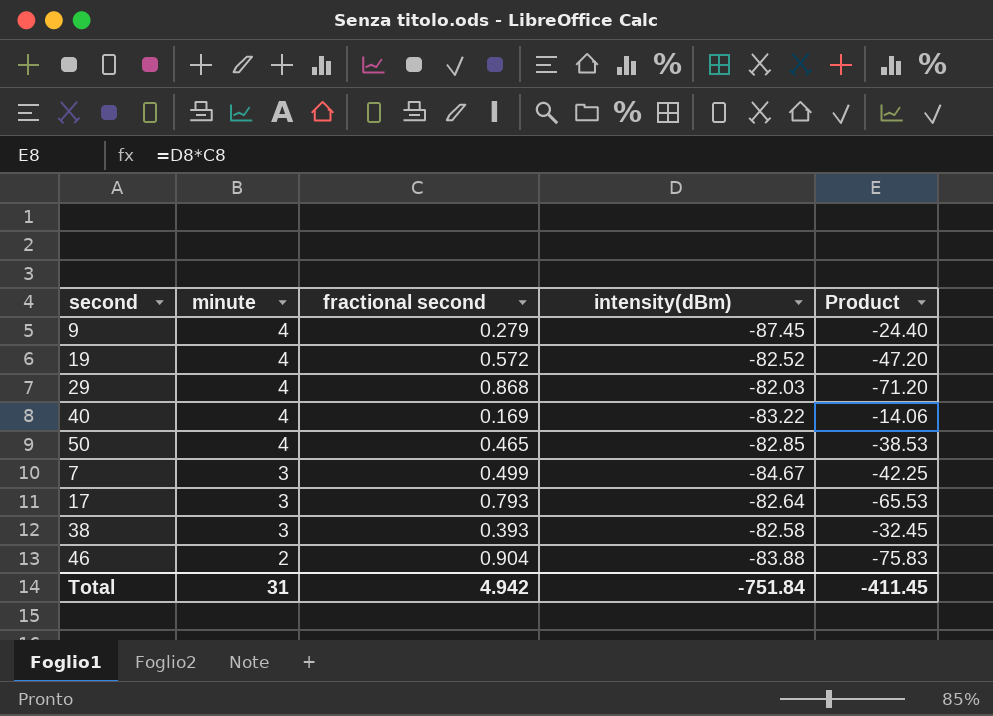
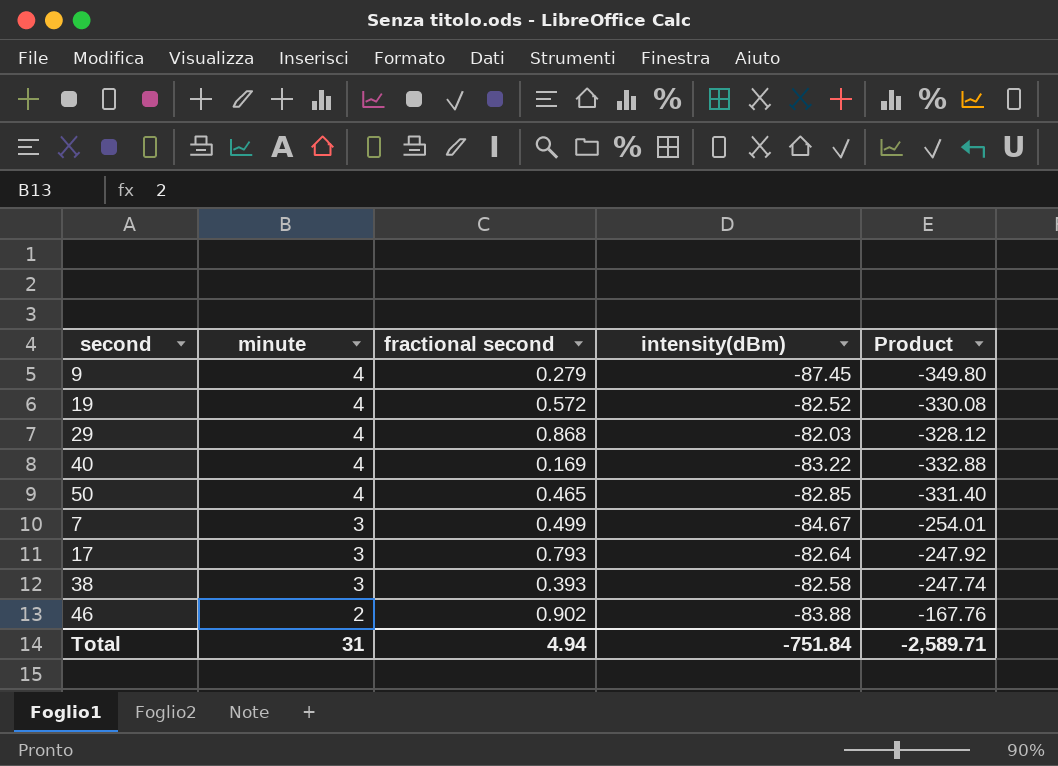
column Product | formula: [fractional second] * [intensity(dBm)] -> [minute] * [intensity(dBm)]
46 | fractional second: 0.904 -> 0.902
Total | fractional second: 4.942 -> 4.94
Total | Product: -411.45 -> -2,589.71

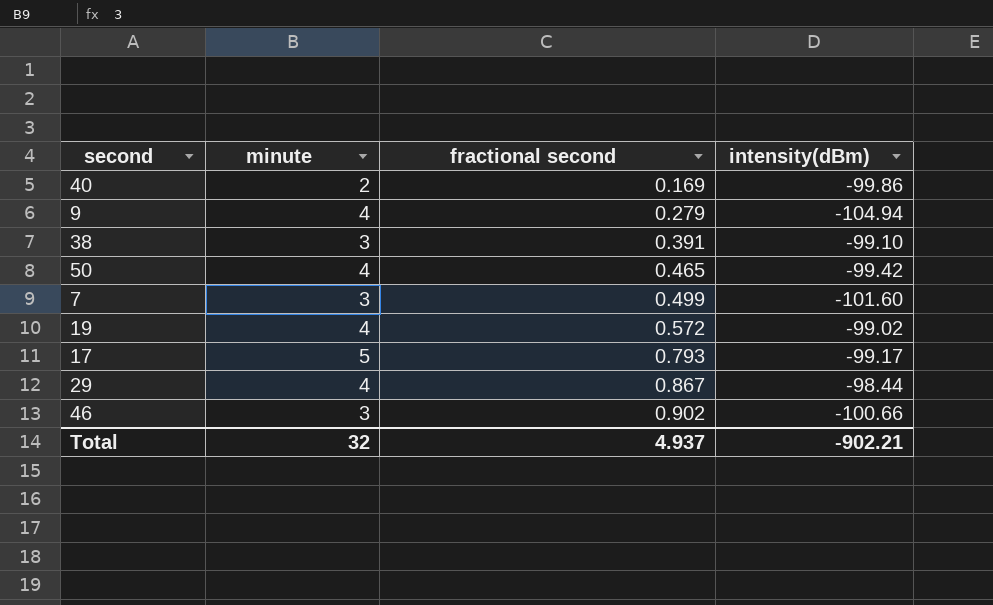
row order: minute descending -> fractional second ascending
column Product | formula: [minute] * [intensity(dBm)] -> none
40 | minute: 4 -> 2
40 | intensity(dBm): -83.22 -> -99.86
9 | intensity(dBm): -87.45 -> -104.94
38 | fractional second: 0.393 -> 0.391
38 | intensity(dBm): -82.58 -> -99.10
50 | intensity(dBm): -82.85 -> -99.42
7 | intensity(dBm): -84.67 -> -101.60
19 | intensity(dBm): -82.52 -> -99.02
17 | minute: 3 -> 5
17 | intensity(dBm): -82.64 -> -99.17
29 | fractional second: 0.868 -> 0.867
29 | intensity(dBm): -82.03 -> -98.44
46 | minute: 2 -> 3
46 | intensity(dBm): -83.88 -> -100.66
Total | minute: 31 -> 32
Total | fractional second: 4.94 -> 4.937
Total | intensity(dBm): -751.84 -> -902.21

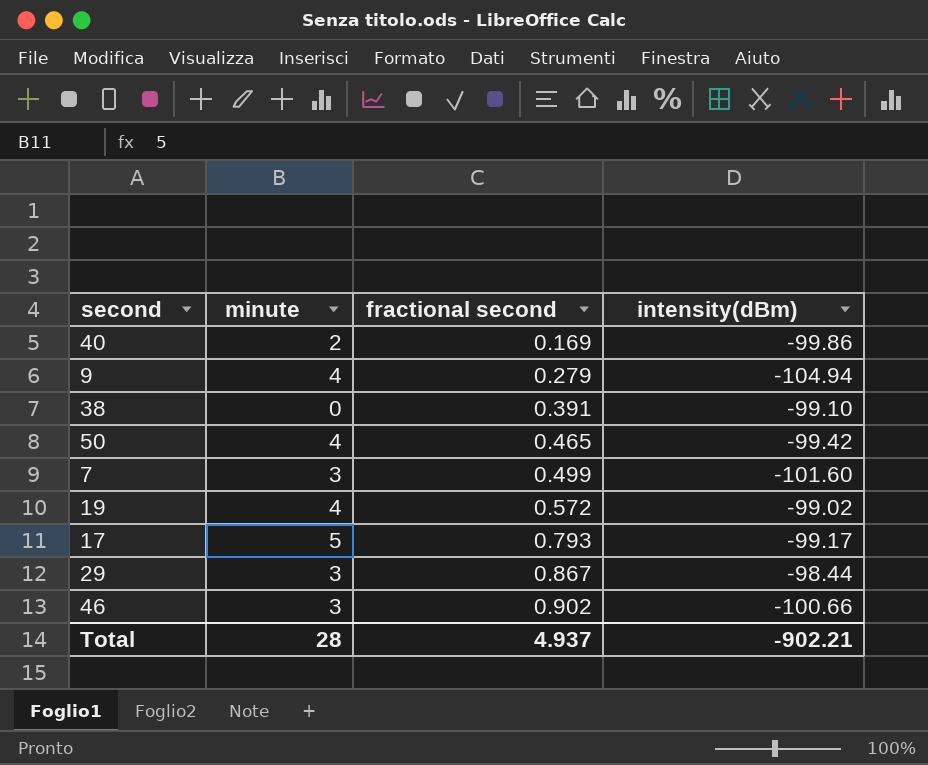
38 | minute: 3 -> 0
29 | minute: 4 -> 3
Total | minute: 32 -> 28

